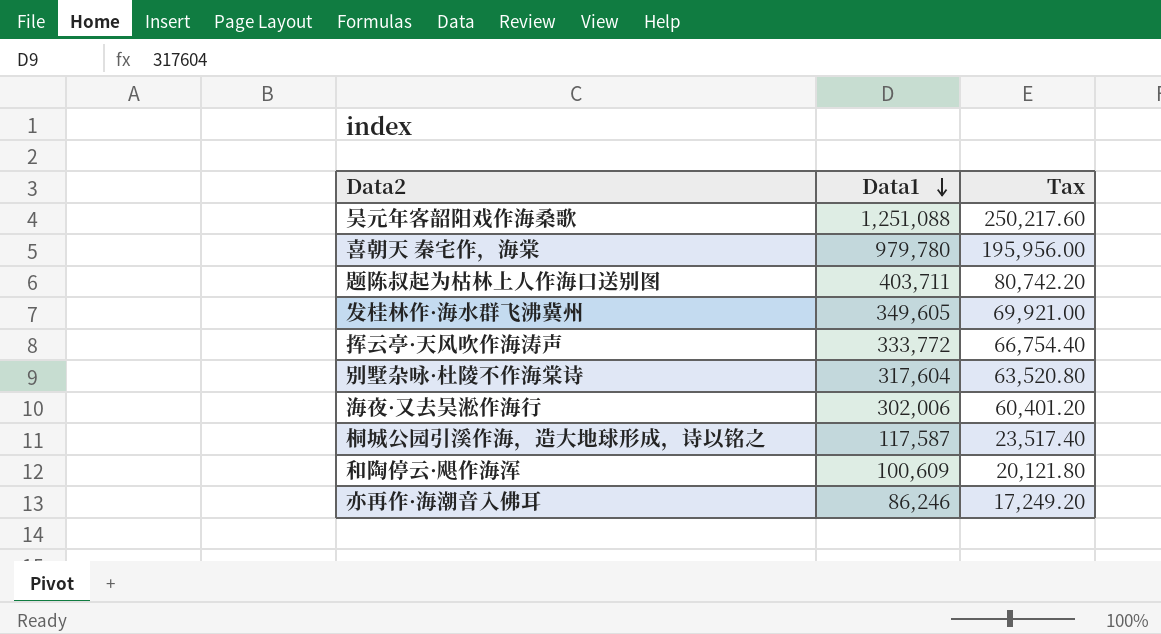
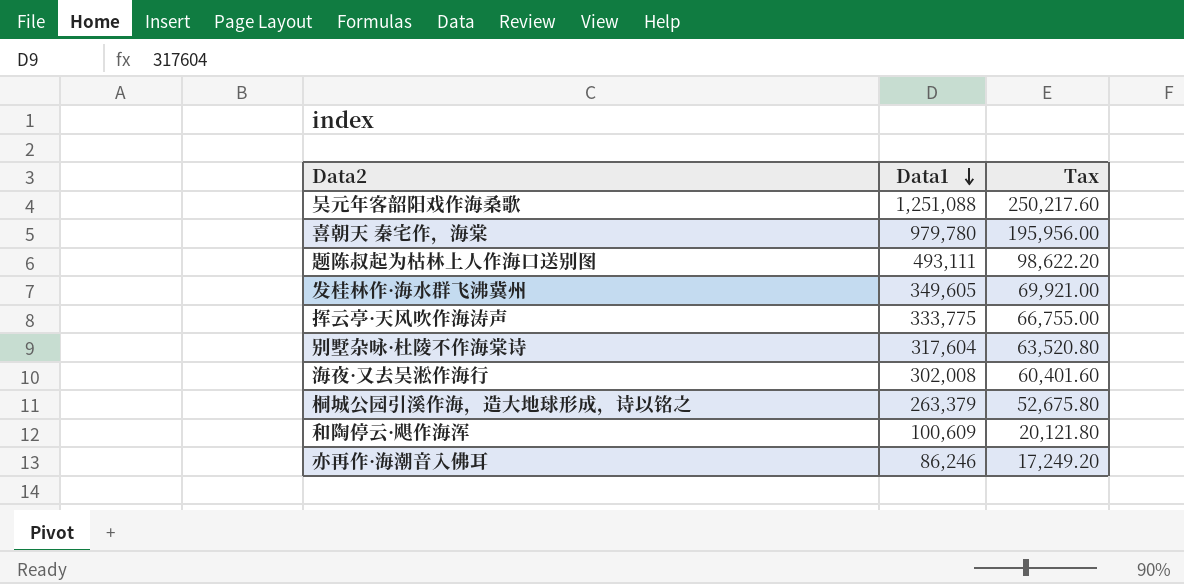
题陈叔起为枯林上人作海口送别图 | Data1: 403,711 -> 493,111
题陈叔起为枯林上人作海口送别图 | Tax: 80,742.20 -> 98,622.20
挥云亭·天风吹作海涛声 | Data1: 333,772 -> 333,775
挥云亭·天风吹作海涛声 | Tax: 66,754.40 -> 66,755.00
海夜·又去吴淞作海行 | Data1: 302,006 -> 302,008
海夜·又去吴淞作海行 | Tax: 60,401.20 -> 60,401.60
桐城公园引溪作海，造大地球形成，诗以铭之 | Data1: 117,587 -> 263,379
桐城公园引溪作海，造大地球形成，诗以铭之 | Tax: 23,517.40 -> 52,675.80

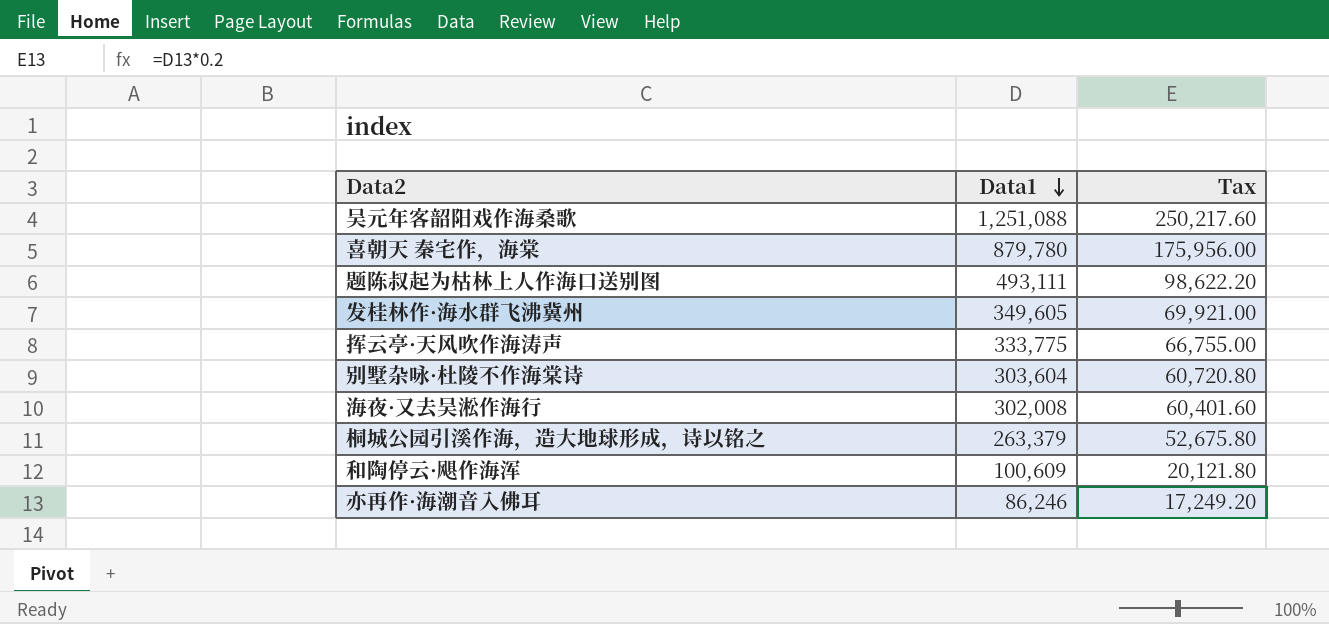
喜朝天 秦宅作，海棠 | Data1: 979,780 -> 879,780
喜朝天 秦宅作，海棠 | Tax: 195,956.00 -> 175,956.00
别墅杂咏·杜陵不作海棠诗 | Data1: 317,604 -> 303,604
别墅杂咏·杜陵不作海棠诗 | Tax: 63,520.80 -> 60,720.80

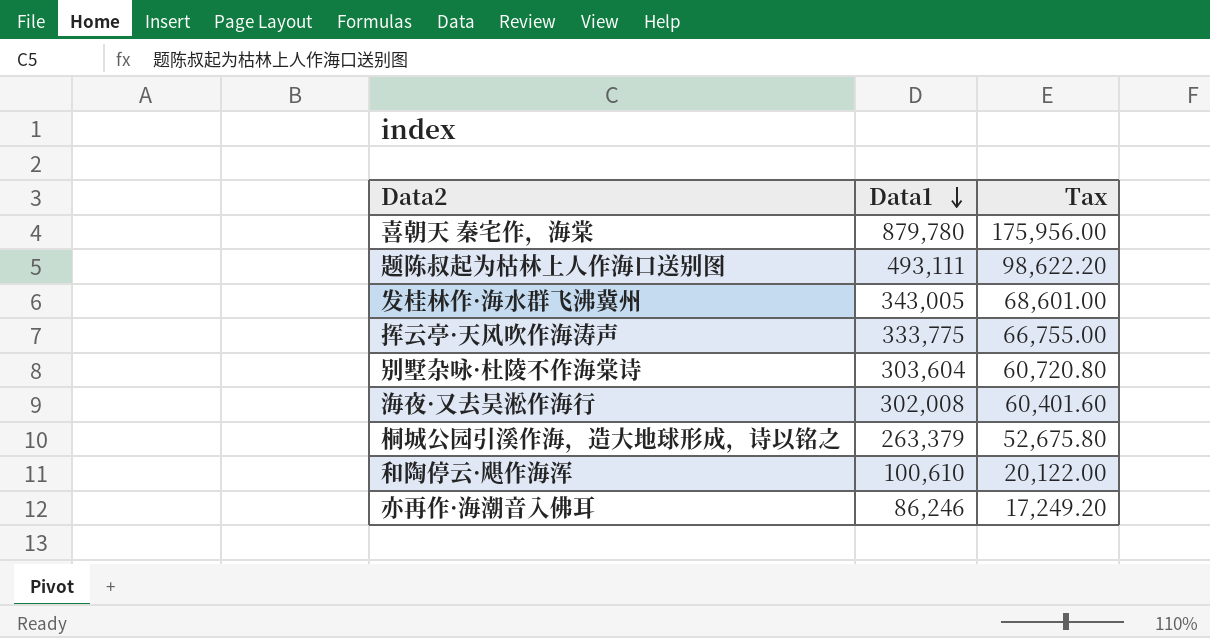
row 吴元年客韶阳戏作海桑歌: 1,251,088 | 250,217.60 -> none
发桂林作·海水群飞沸冀州 | Data1: 349,605 -> 343,005
发桂林作·海水群飞沸冀州 | Tax: 69,921.00 -> 68,601.00
和陶停云·飓作海浑 | Data1: 100,609 -> 100,610
和陶停云·飓作海浑 | Tax: 20,121.80 -> 20,122.00

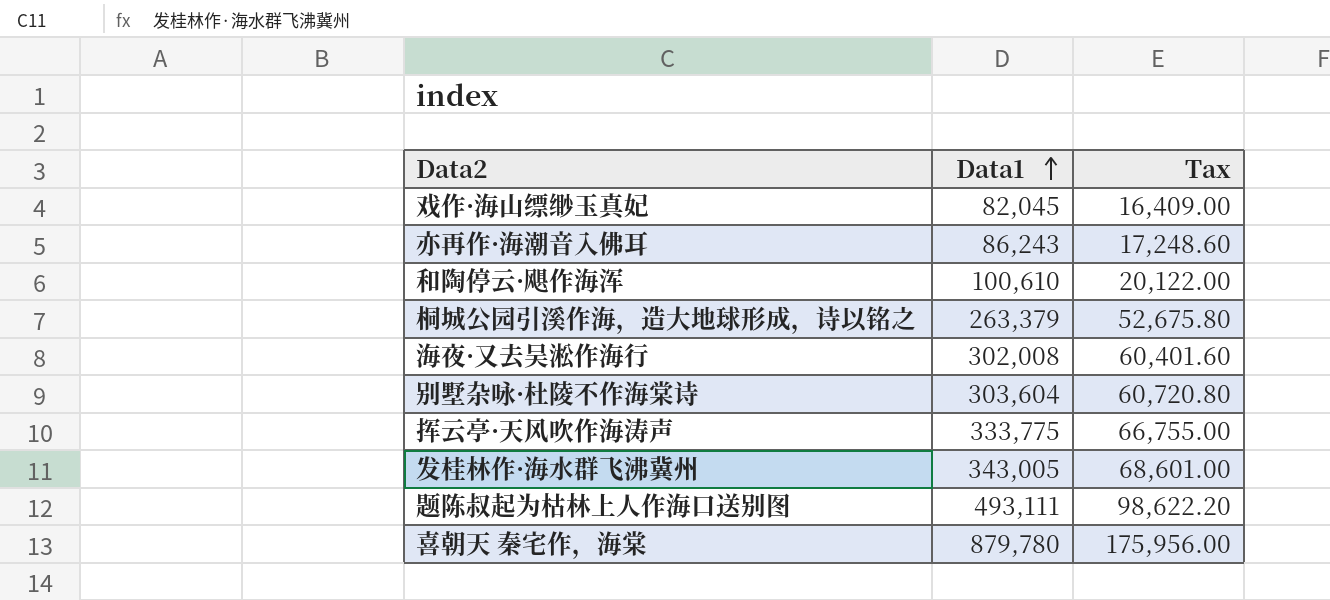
row order: Data1 descending -> Data1 ascending
row 戏作·海山缥缈玉真妃: none -> 82,045 | 16,409.00
亦再作·海潮音入佛耳 | Data1: 86,246 -> 86,243
亦再作·海潮音入佛耳 | Tax: 17,249.20 -> 17,248.60

